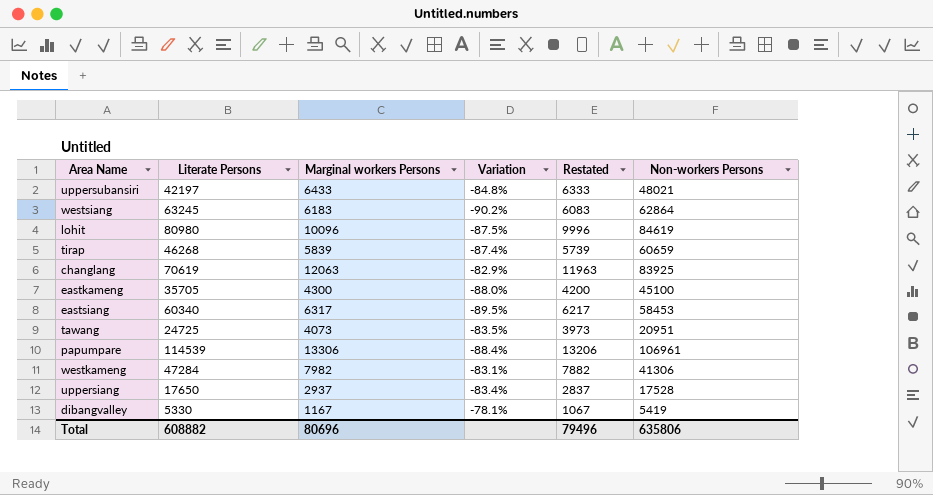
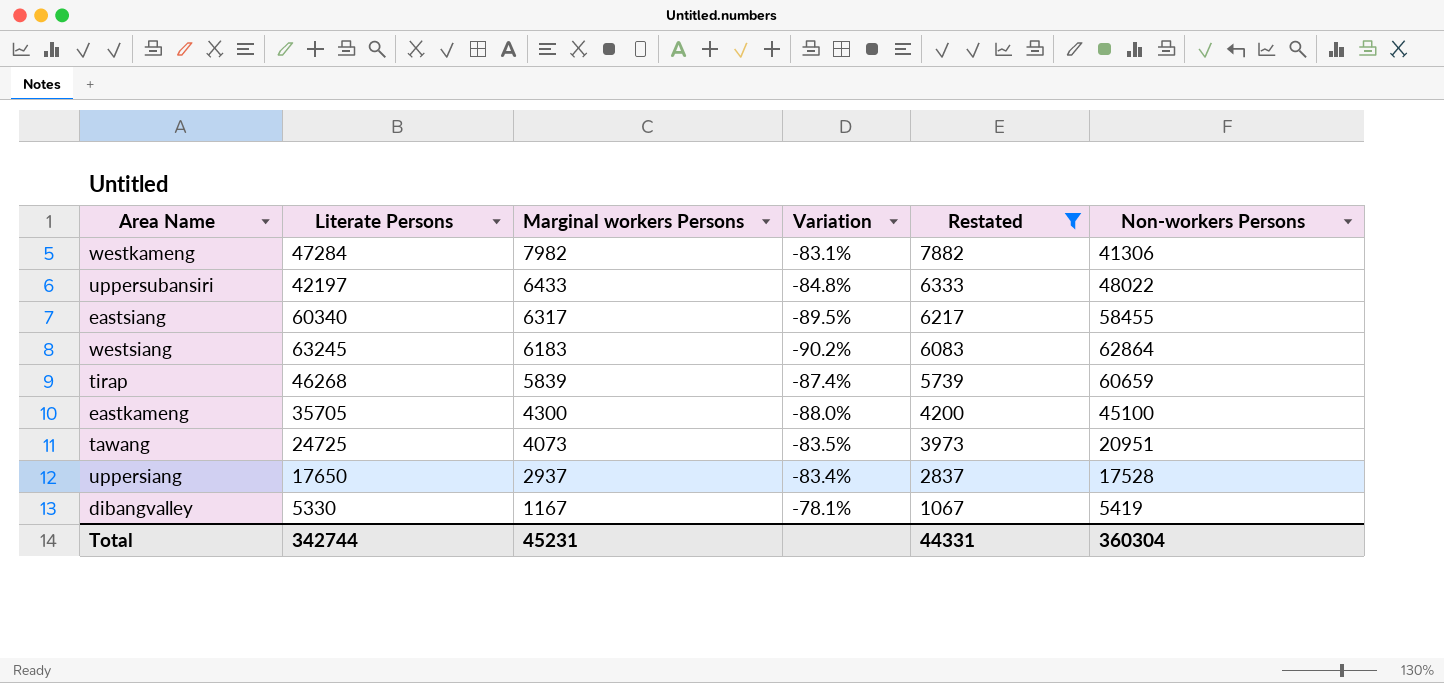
filter: none -> Restated <= 7882
row order: none -> Marginal workers Persons descending
uppersubansiri | Non-workers Persons: 48021 -> 48022
eastsiang | Non-workers Persons: 58453 -> 58455
Total | Literate Persons: 608882 -> 342744
Total | Marginal workers Persons: 80696 -> 45231
Total | Restated: 79496 -> 44331
Total | Non-workers Persons: 635806 -> 360304

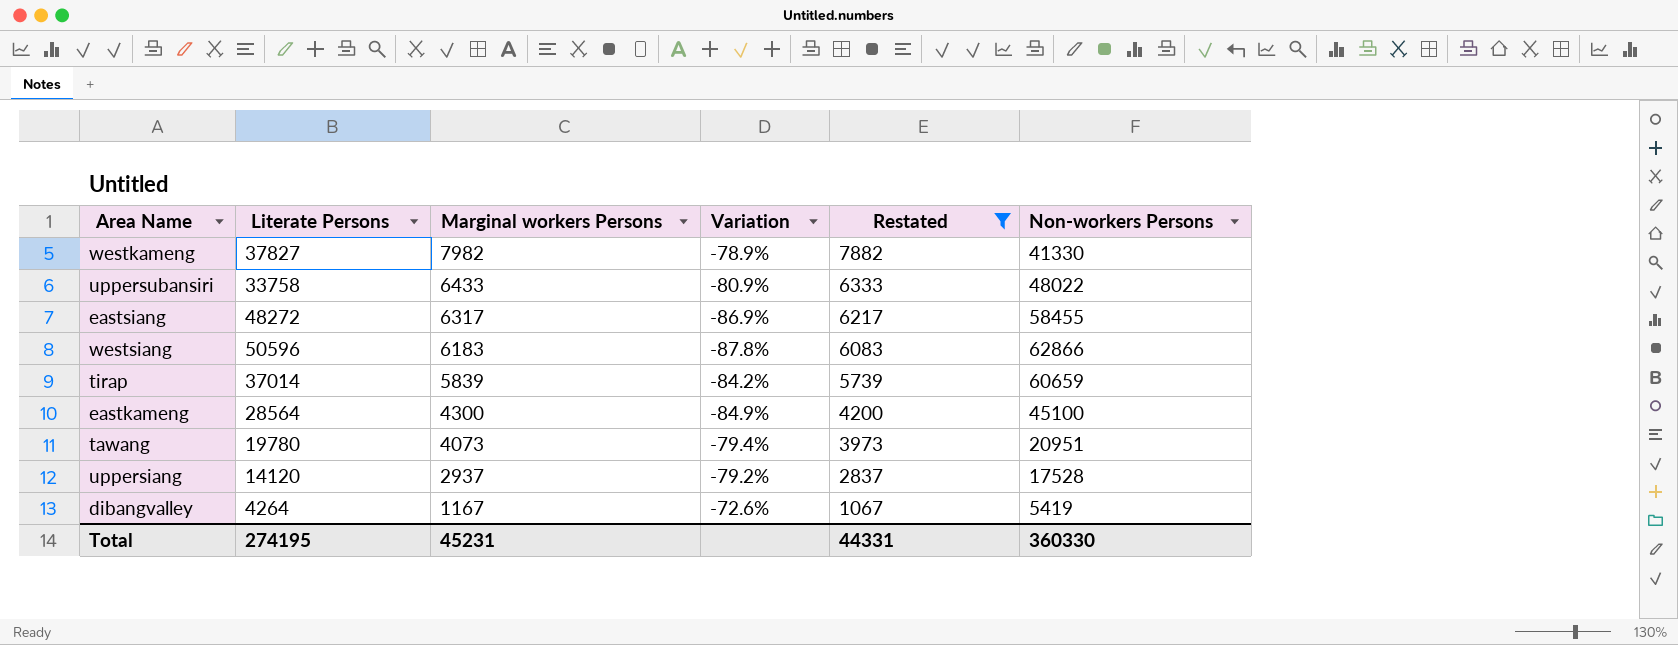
westkameng | Literate Persons: 47284 -> 37827
westkameng | Variation: -83.1% -> -78.9%
westkameng | Non-workers Persons: 41306 -> 41330
uppersubansiri | Literate Persons: 42197 -> 33758
uppersubansiri | Variation: -84.8% -> -80.9%
eastsiang | Literate Persons: 60340 -> 48272
eastsiang | Variation: -89.5% -> -86.9%
westsiang | Literate Persons: 63245 -> 50596
westsiang | Variation: -90.2% -> -87.8%
westsiang | Non-workers Persons: 62864 -> 62866
tirap | Literate Persons: 46268 -> 37014
tirap | Variation: -87.4% -> -84.2%
eastkameng | Literate Persons: 35705 -> 28564
eastkameng | Variation: -88.0% -> -84.9%
tawang | Literate Persons: 24725 -> 19780
tawang | Variation: -83.5% -> -79.4%
uppersiang | Literate Persons: 17650 -> 14120
uppersiang | Variation: -83.4% -> -79.2%
dibangvalley | Literate Persons: 5330 -> 4264
dibangvalley | Variation: -78.1% -> -72.6%
Total | Literate Persons: 342744 -> 274195
Total | Non-workers Persons: 360304 -> 360330

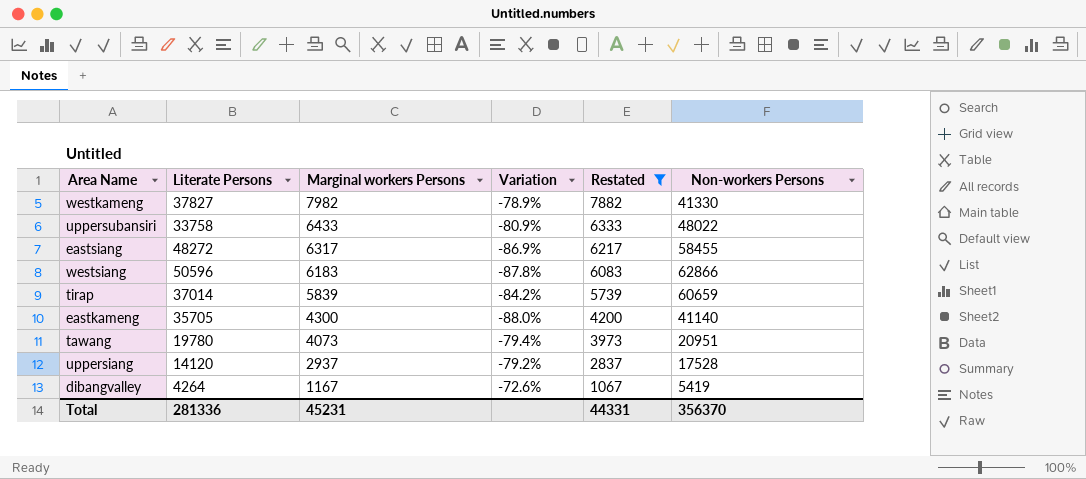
eastkameng | Literate Persons: 28564 -> 35705
eastkameng | Variation: -84.9% -> -88.0%
eastkameng | Non-workers Persons: 45100 -> 41140
Total | Literate Persons: 274195 -> 281336
Total | Non-workers Persons: 360330 -> 356370

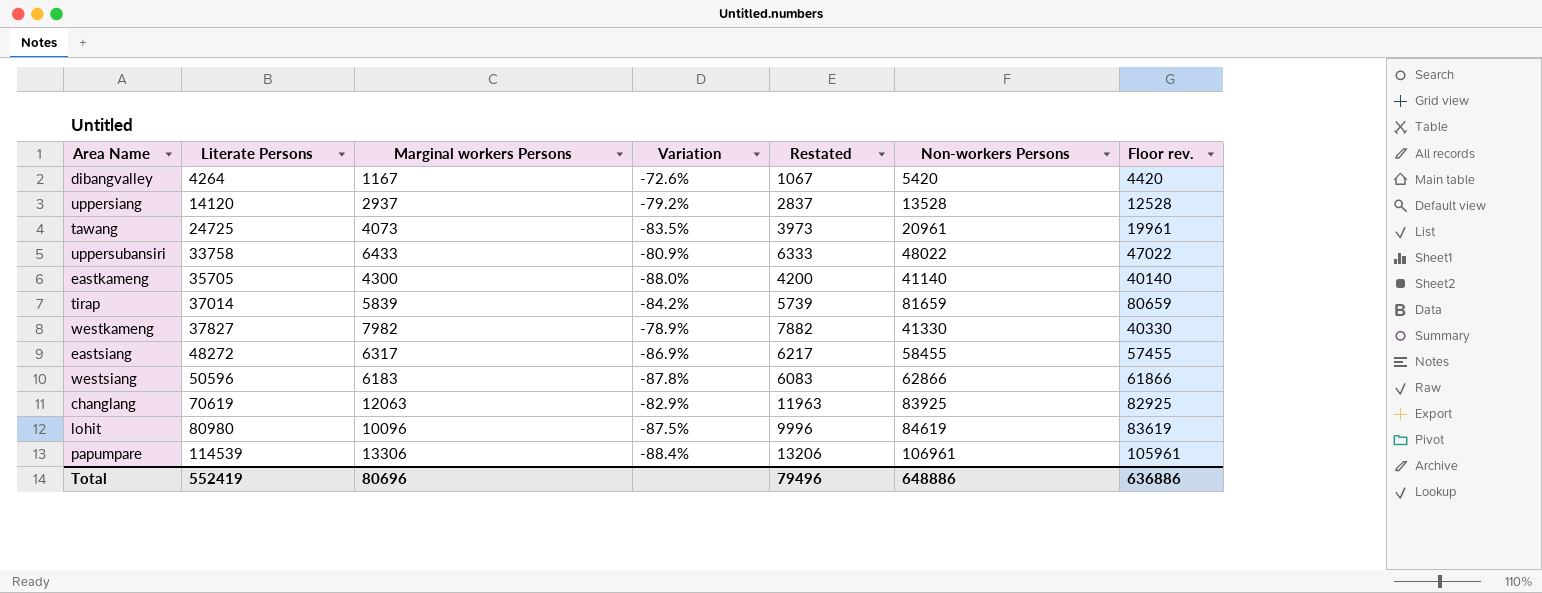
filter: Restated <= 7882 -> none
row order: Marginal workers Persons descending -> Literate Persons ascending
column Floor rev. | formula: none -> [Non-workers Persons] - 1000
dibangvalley | Non-workers Persons: 5419 -> 5420
uppersiang | Non-workers Persons: 17528 -> 13528
tawang | Literate Persons: 19780 -> 24725
tawang | Variation: -79.4% -> -83.5%
tawang | Non-workers Persons: 20951 -> 20961
tirap | Non-workers Persons: 60659 -> 81659
Total | Literate Persons: 281336 -> 552419
Total | Marginal workers Persons: 45231 -> 80696
Total | Restated: 44331 -> 79496
Total | Non-workers Persons: 356370 -> 648886

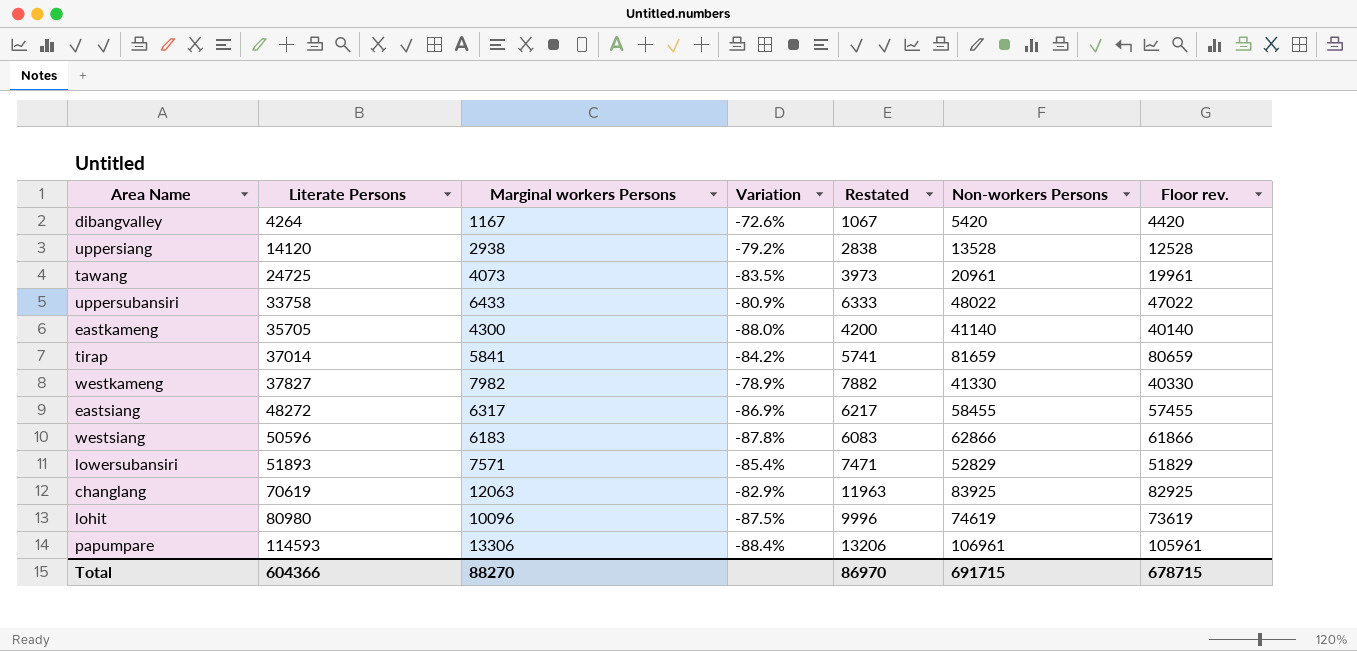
uppersiang | Marginal workers Persons: 2937 -> 2938
uppersiang | Restated: 2837 -> 2838
tirap | Marginal workers Persons: 5839 -> 5841
tirap | Restated: 5739 -> 5741
row lowersubansiri: none -> 51893 | 7571 | -85.4% | 7471 | 52829 | 51829
lohit | Non-workers Persons: 84619 -> 74619
lohit | Floor rev.: 83619 -> 73619
papumpare | Literate Persons: 114539 -> 114593
Total | Literate Persons: 552419 -> 604366
Total | Marginal workers Persons: 80696 -> 88270
Total | Restated: 79496 -> 86970
Total | Non-workers Persons: 648886 -> 691715
Total | Floor rev.: 636886 -> 678715

